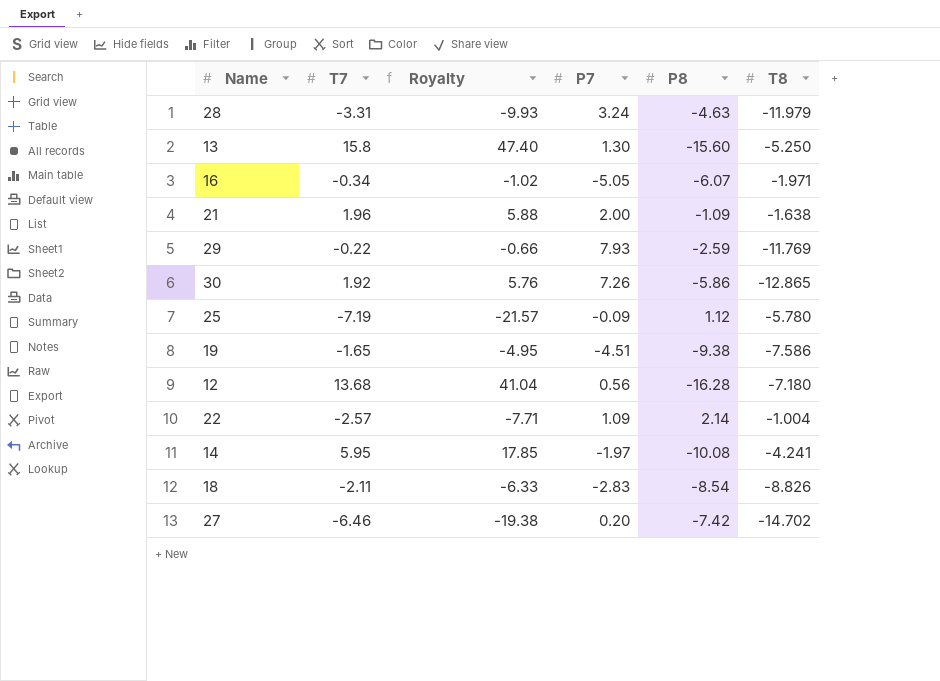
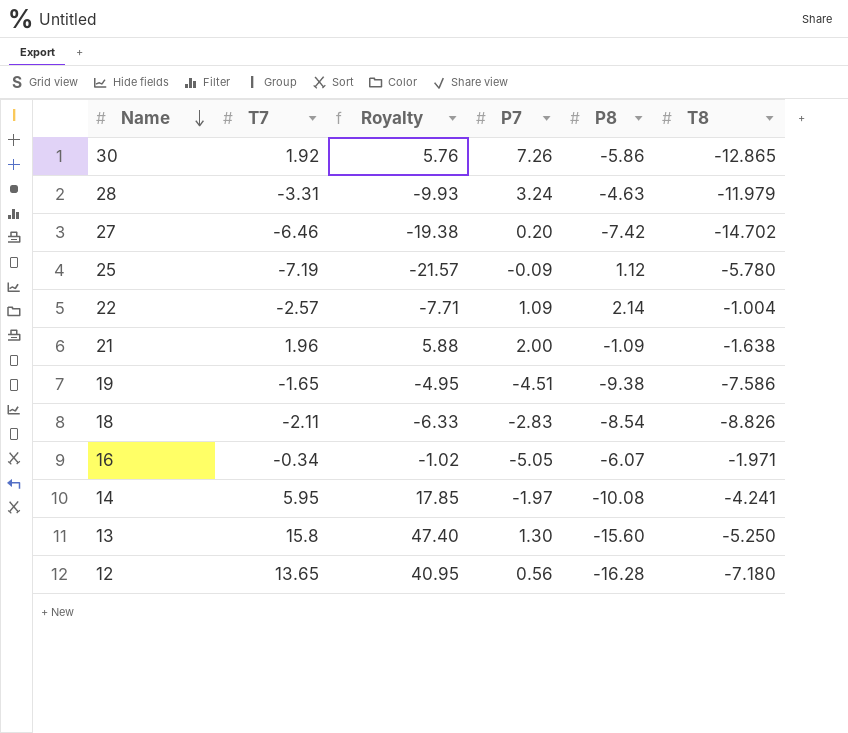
row order: none -> Name descending
row 29: -0.22 | -0.66 | 7.93 | -2.59 | -11.769 -> none
12 | T7: 13.68 -> 13.65
12 | Royalty: 41.04 -> 40.95

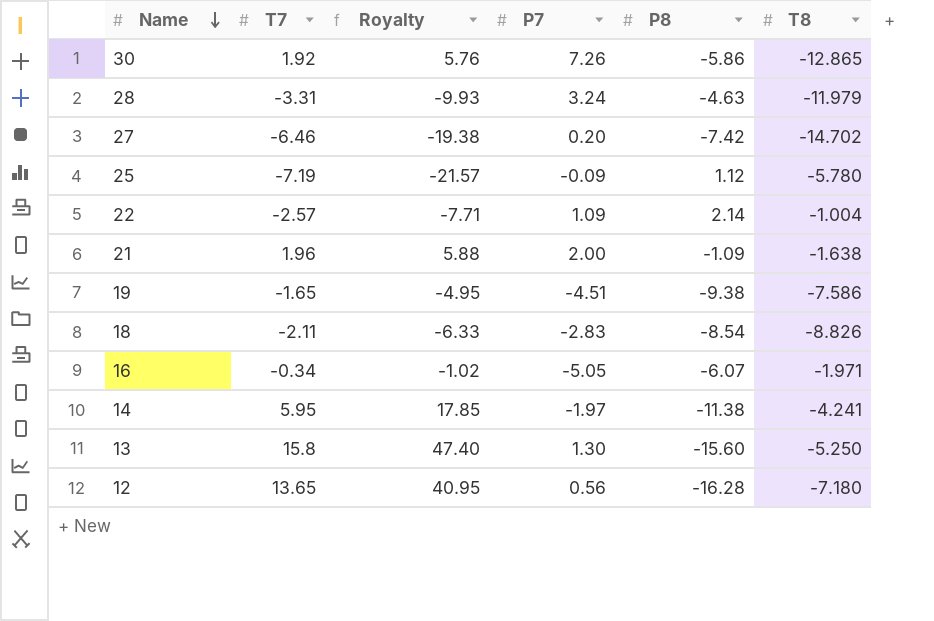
14 | P8: -10.08 -> -11.38

